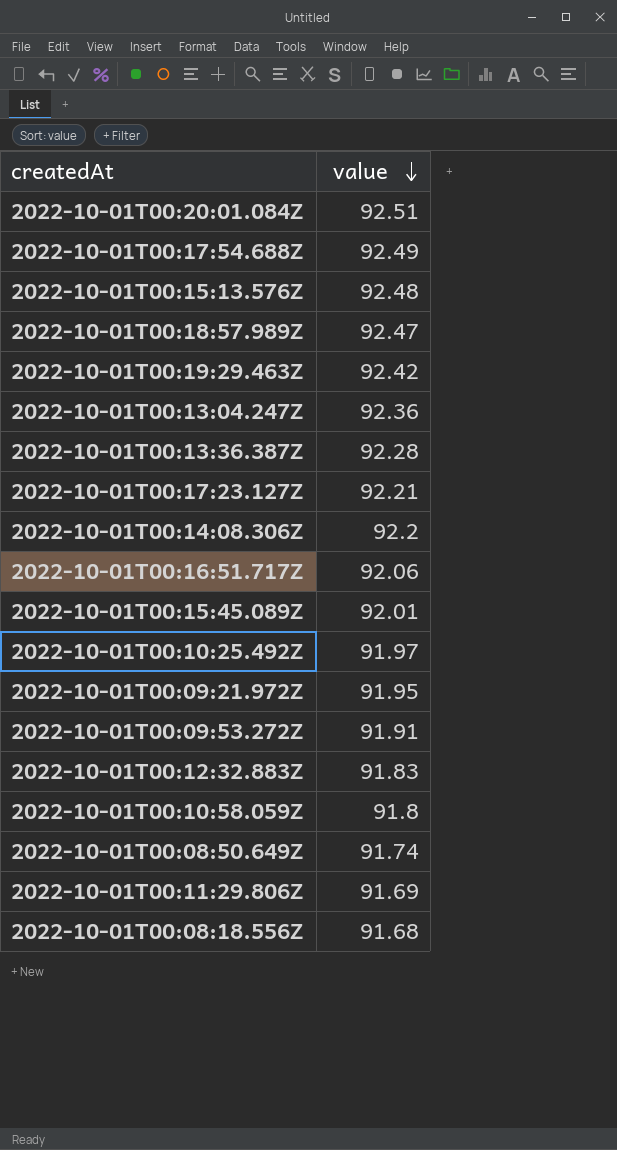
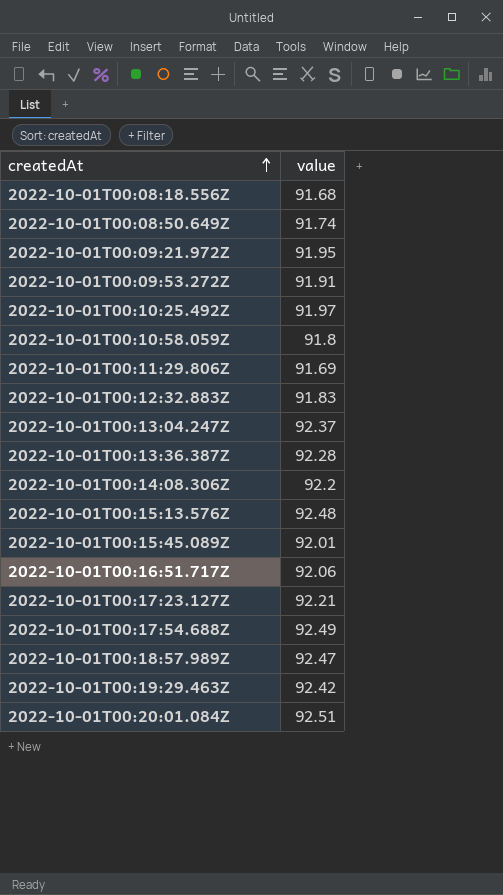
row order: value descending -> createdAt ascending
2022-10-01T00:13:04.247Z | value: 92.36 -> 92.37

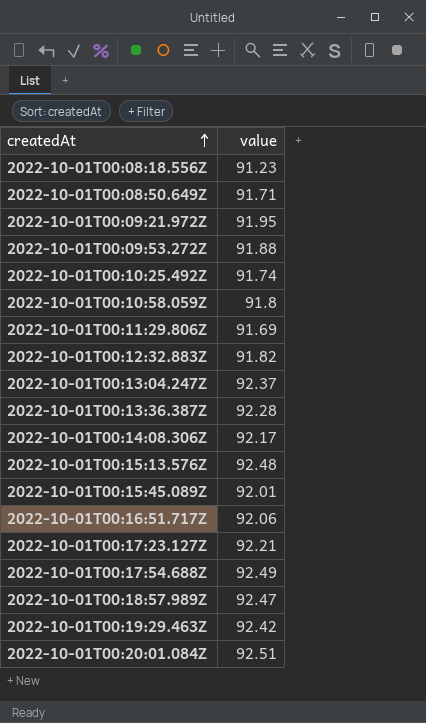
2022-10-01T00:08:18.556Z | value: 91.68 -> 91.23
2022-10-01T00:08:50.649Z | value: 91.74 -> 91.71
2022-10-01T00:09:53.272Z | value: 91.91 -> 91.88
2022-10-01T00:10:25.492Z | value: 91.97 -> 91.74
2022-10-01T00:12:32.883Z | value: 91.83 -> 91.82
2022-10-01T00:14:08.306Z | value: 92.2 -> 92.17

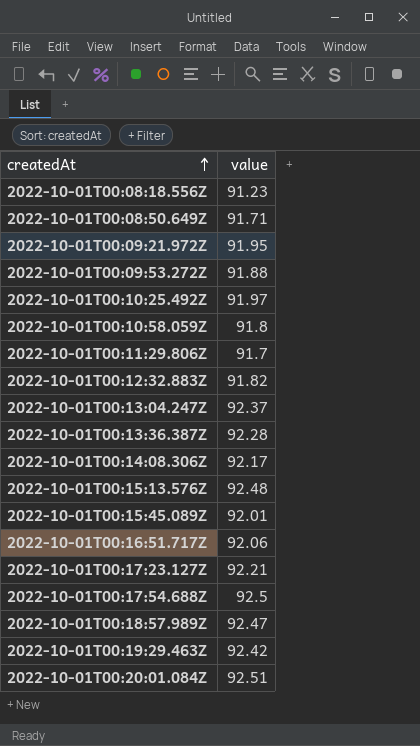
2022-10-01T00:10:25.492Z | value: 91.74 -> 91.97
2022-10-01T00:11:29.806Z | value: 91.69 -> 91.7
2022-10-01T00:17:54.688Z | value: 92.49 -> 92.5

